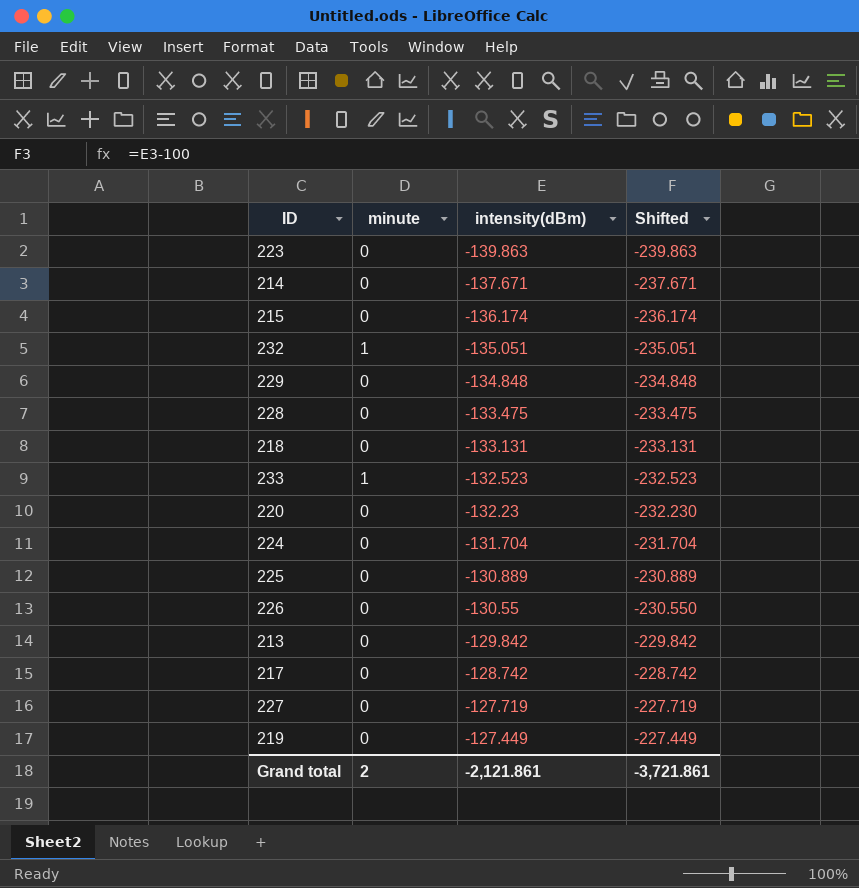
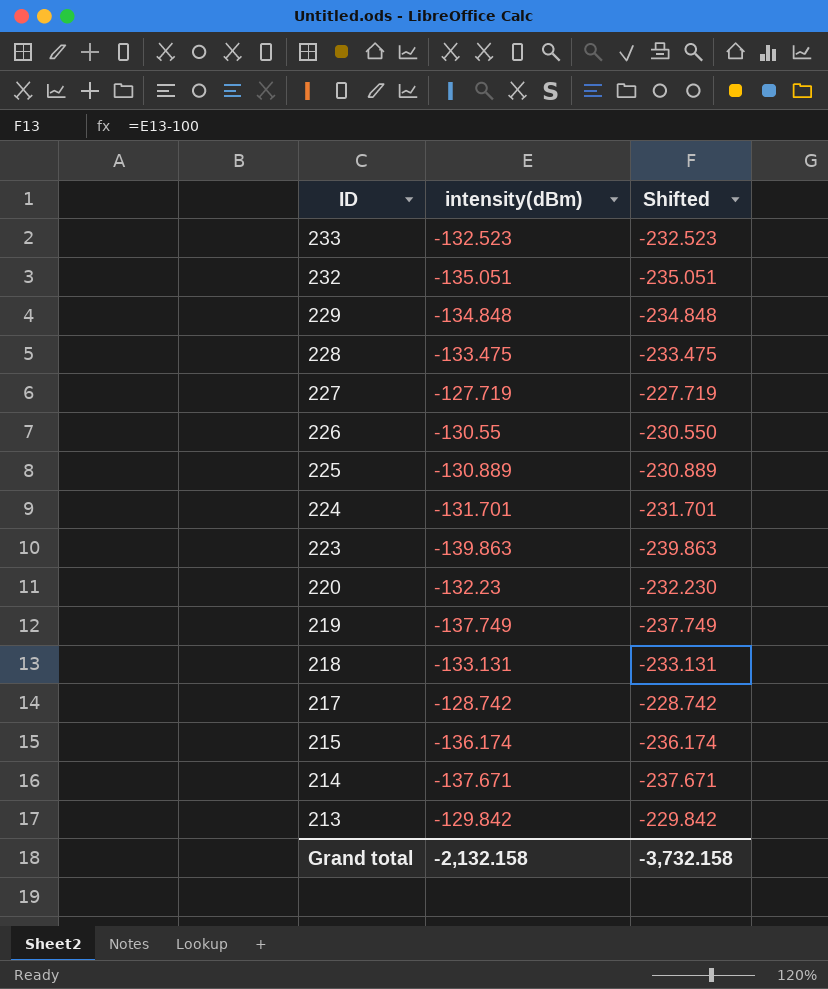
row order: intensity(dBm) ascending -> ID descending
column minute | position: 2 -> none
224 | intensity(dBm): -131.704 -> -131.701
224 | Shifted: -231.704 -> -231.701
219 | intensity(dBm): -127.449 -> -137.749
219 | Shifted: -227.449 -> -237.749
Grand total | intensity(dBm): -2,121.861 -> -2,132.158
Grand total | Shifted: -3,721.861 -> -3,732.158

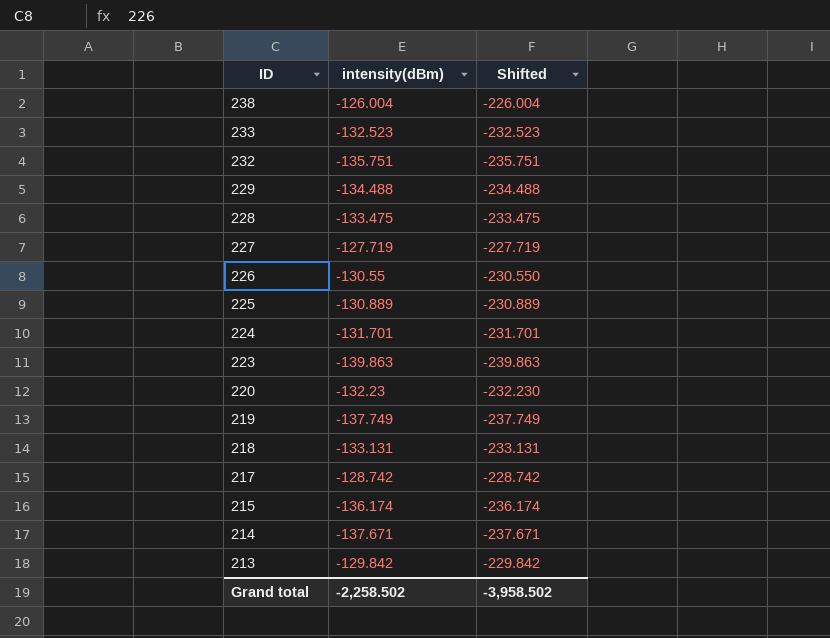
row 238: none -> -126.004 | -226.004
232 | intensity(dBm): -135.051 -> -135.751
232 | Shifted: -235.051 -> -235.751
229 | intensity(dBm): -134.848 -> -134.488
229 | Shifted: -234.848 -> -234.488
Grand total | intensity(dBm): -2,132.158 -> -2,258.502
Grand total | Shifted: -3,732.158 -> -3,958.502

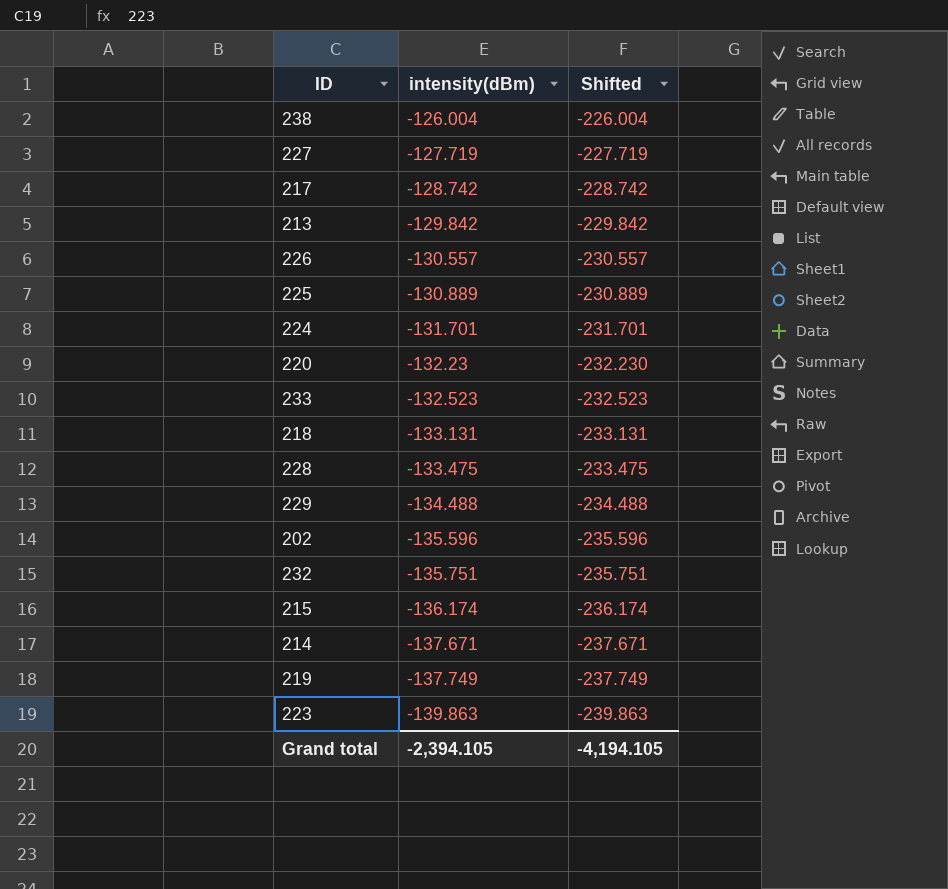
row order: ID descending -> intensity(dBm) descending
226 | intensity(dBm): -130.55 -> -130.557
226 | Shifted: -230.550 -> -230.557
row 202: none -> -135.596 | -235.596
Grand total | intensity(dBm): -2,258.502 -> -2,394.105
Grand total | Shifted: -3,958.502 -> -4,194.105

